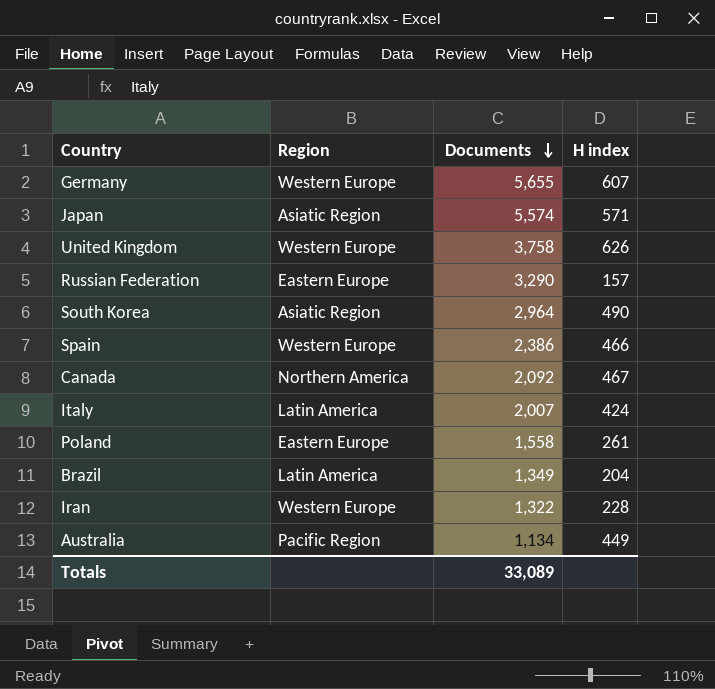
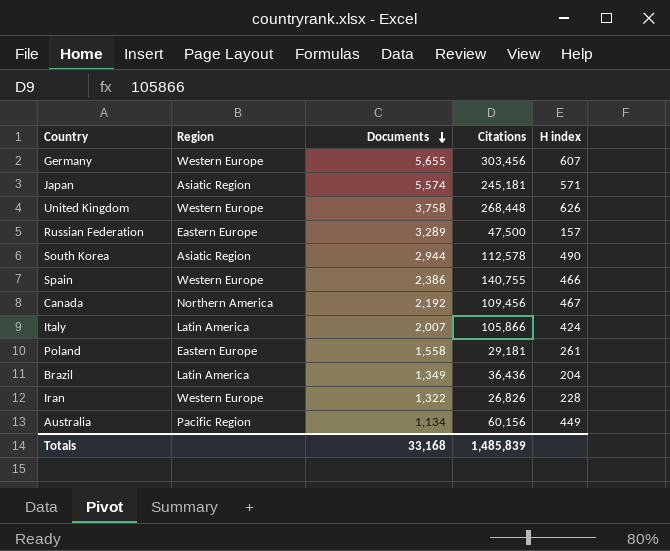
column Citations | position: none -> 4
Russian Federation | Documents: 3,290 -> 3,289
South Korea | Documents: 2,964 -> 2,944
Canada | Documents: 2,092 -> 2,192
Totals | Documents: 33,089 -> 33,168

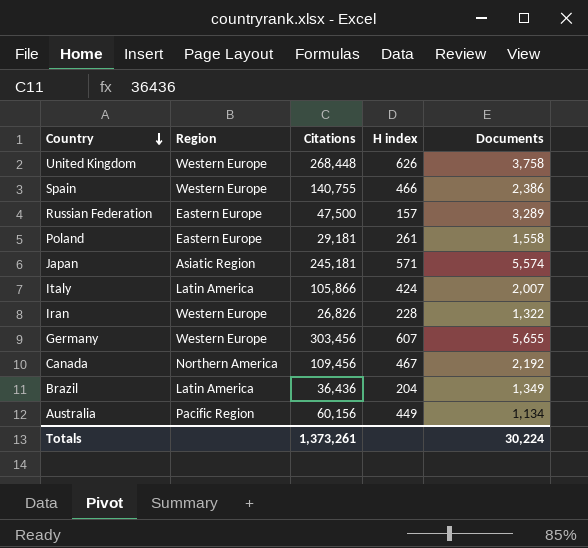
row order: Documents descending -> Country descending
column Documents | position: 3 -> 5
row South Korea: Asiatic Region | 2,944 | 112,578 | 490 -> none
Totals | Citations: 1,485,839 -> 1,373,261
Totals | Documents: 33,168 -> 30,224

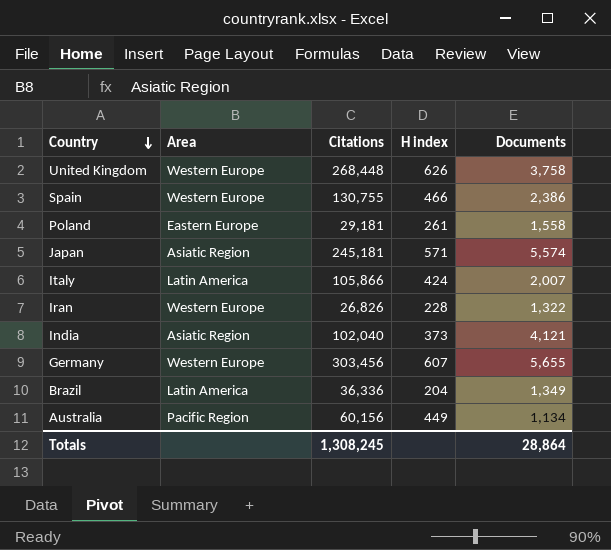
column name: Region -> Area
row Russian Federation: Eastern Europe | 47,500 | 157 | 3,289 -> none
row Canada: Northern America | 109,456 | 467 | 2,192 -> none
Spain | Citations: 140,755 -> 130,755
row India: none -> Asiatic Region | 102,040 | 373 | 4,121
Brazil | Citations: 36,436 -> 36,336
Totals | Citations: 1,373,261 -> 1,308,245
Totals | Documents: 30,224 -> 28,864

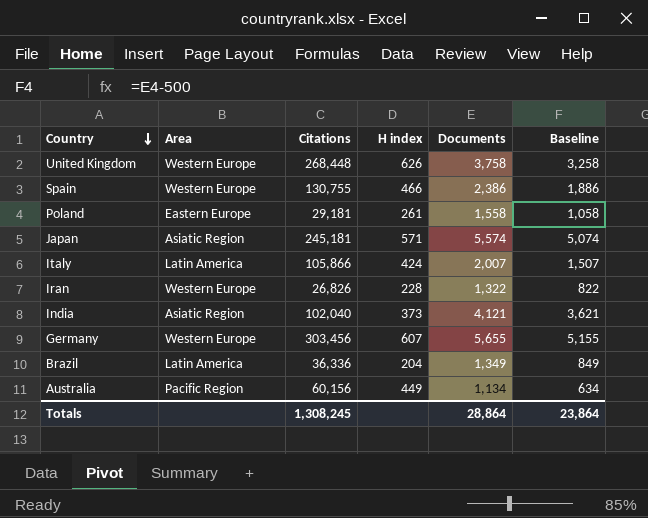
column Baseline | formula: none -> [Documents] - 500

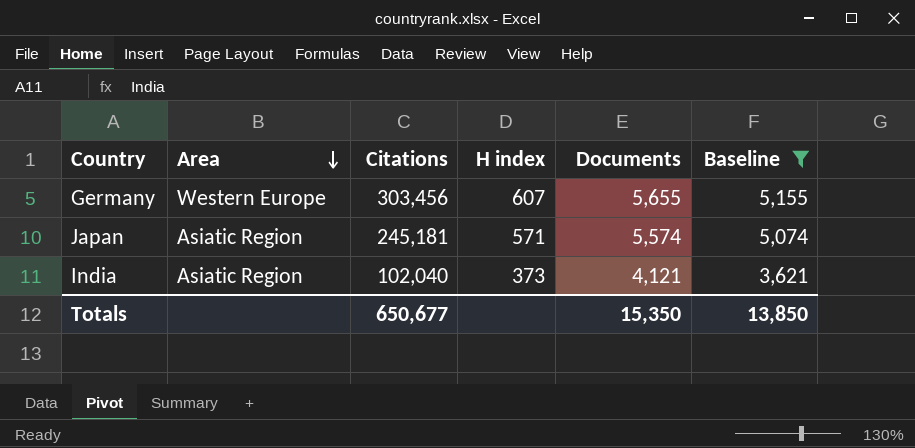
filter: none -> Baseline >= 3,621
row order: Country descending -> Area descending
Totals | Citations: 1,308,245 -> 650,677
Totals | Documents: 28,864 -> 15,350
Totals | Baseline: 23,864 -> 13,850

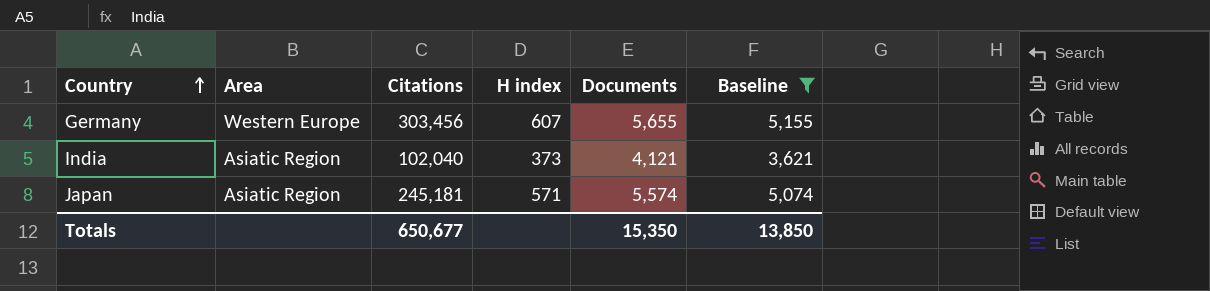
row order: Area descending -> Country ascending

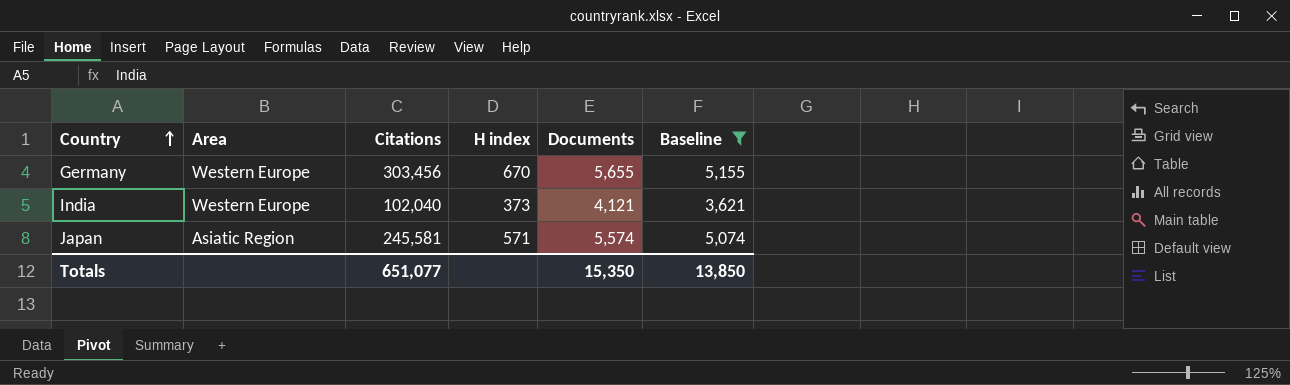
Germany | H index: 607 -> 670
India | Area: Asiatic Region -> Western Europe
Japan | Citations: 245,181 -> 245,581
Totals | Citations: 650,677 -> 651,077

